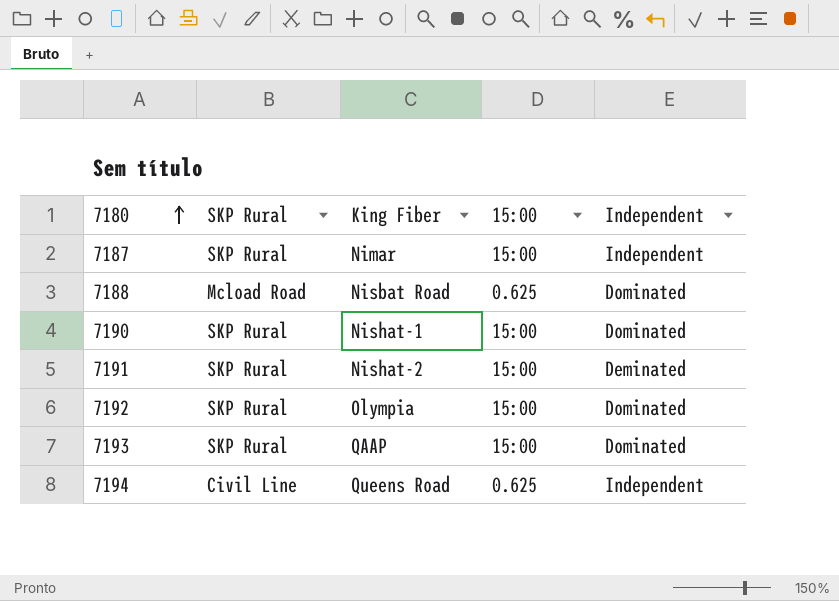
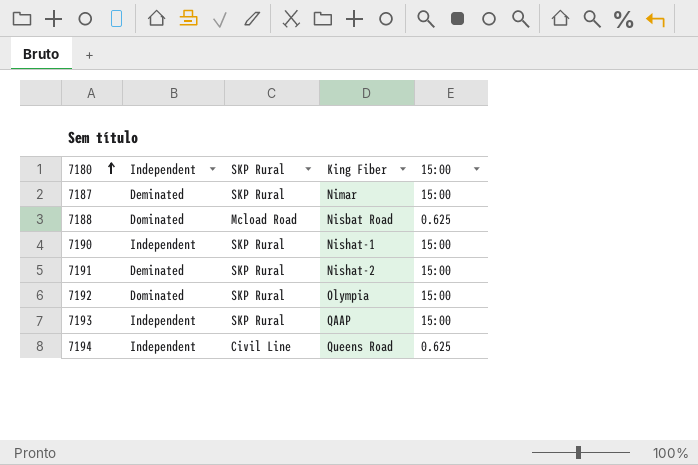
column Independent | position: 5 -> 2
7187 | Independent: Independent -> Deminated
7190 | Independent: Dominated -> Independent
7193 | Independent: Dominated -> Independent

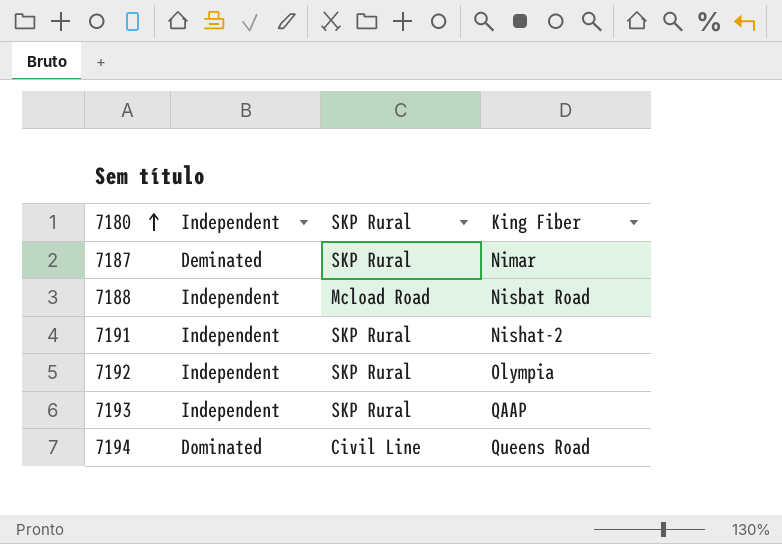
column 15:00 | position: 5 -> none
row 7190: Independent | SKP Rural | Nishat-1 | 15:00 -> none
7188 | Independent: Dominated -> Independent
7191 | Independent: Deminated -> Independent
7192 | Independent: Dominated -> Independent
7194 | Independent: Independent -> Dominated

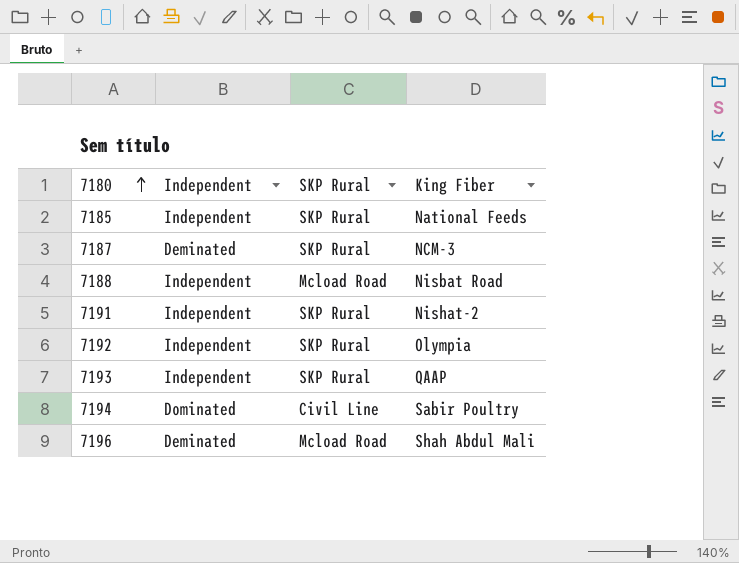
row 7185: none -> Independent | SKP Rural | National Feeds
7187 | King Fiber: Nimar -> NCM-3
7194 | King Fiber: Queens Road -> Sabir Poultry
row 7196: none -> Deminated | Mcload Road | Shah Abdul Mali

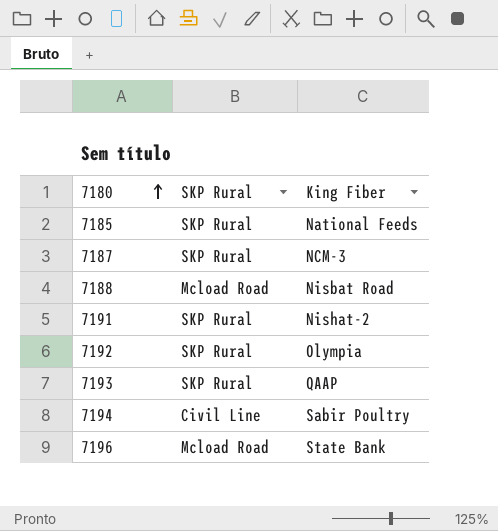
column Independent | position: 2 -> none
7196 | King Fiber: Shah Abdul Mali -> State Bank

